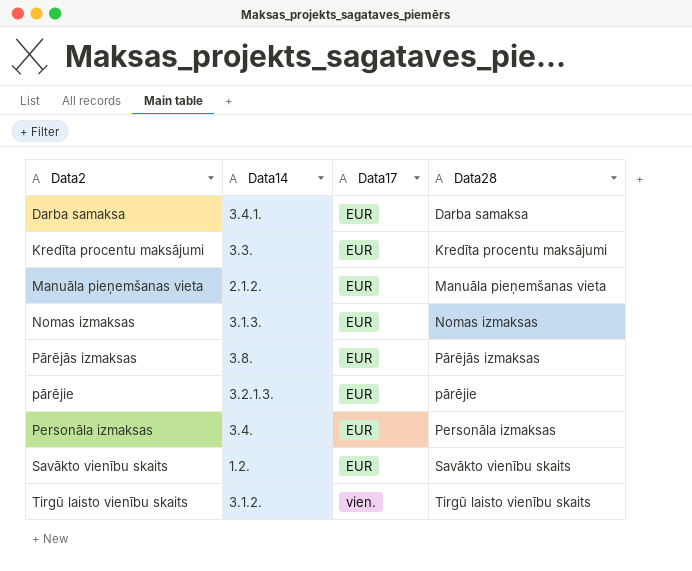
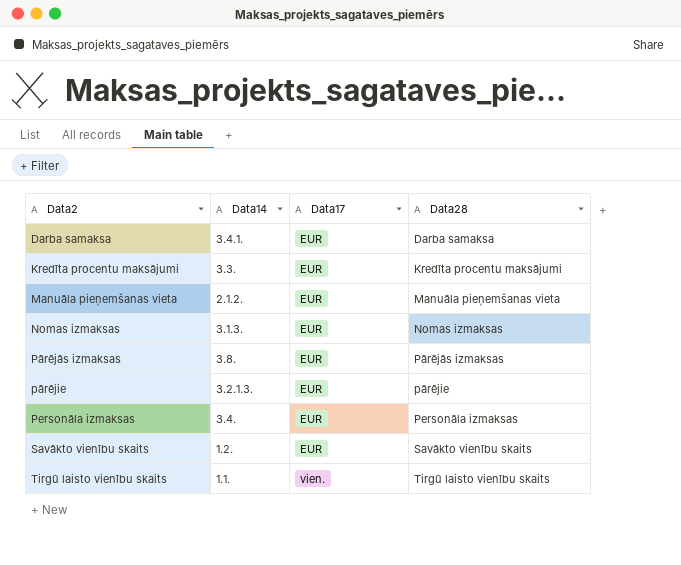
Tirgū laisto vienību skaits | Data14: 3.1.2. -> 1.1.

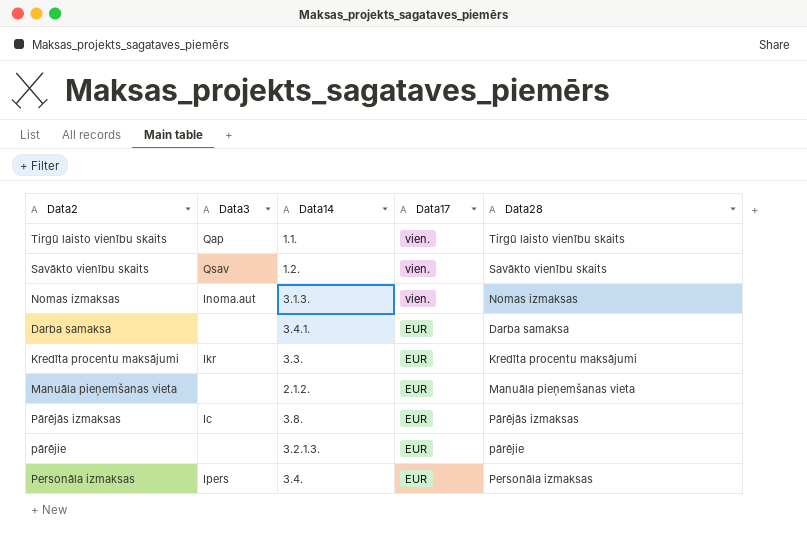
row order: Data2 ascending -> Data17 descending
column Data3 | position: none -> 2
Savākto vienību skaits | Data17: EUR -> vien.
Nomas izmaksas | Data17: EUR -> vien.

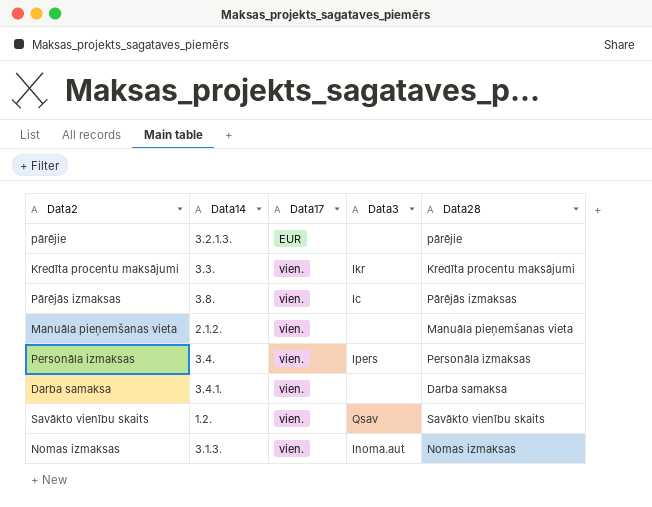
row order: Data17 descending -> Data17 ascending
column Data3 | position: 2 -> 4
row Tirgū laisto vienību skaits: Qap | 1.1. | vien. | Tirgū laisto vienību skaits -> none
Kredīta procentu maksājumi | Data17: EUR -> vien.
Pārējās izmaksas | Data17: EUR -> vien.
Manuāla pieņemšanas vieta | Data17: EUR -> vien.
Personāla izmaksas | Data17: EUR -> vien.
Darba samaksa | Data17: EUR -> vien.

